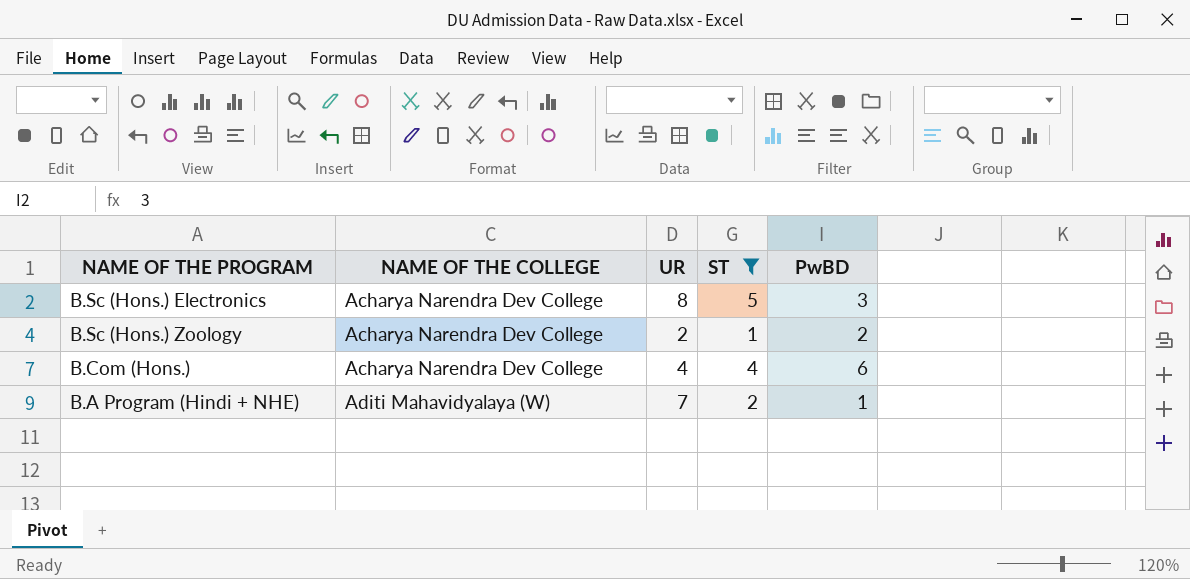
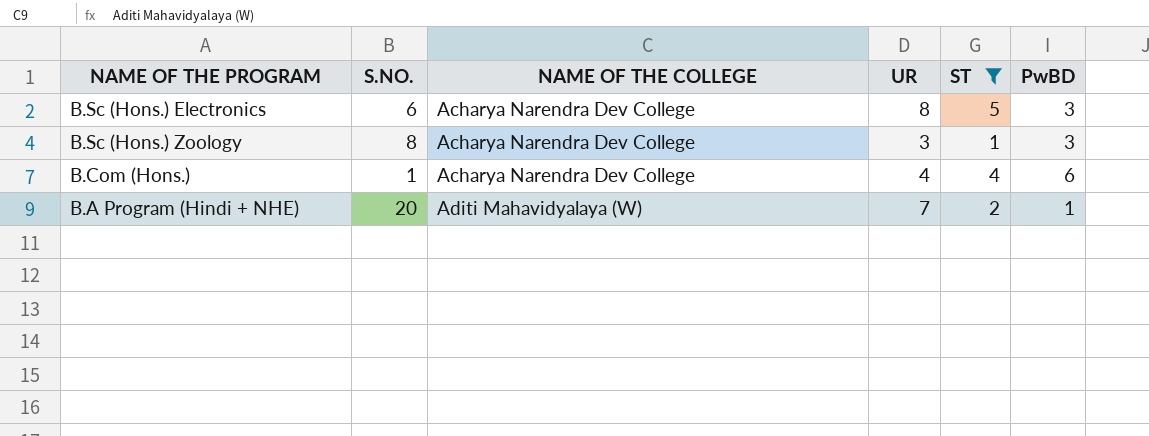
column S.NO. | position: none -> 2
B.Sc (Hons.) Zoology | UR: 2 -> 3
B.Sc (Hons.) Zoology | PwBD: 2 -> 3

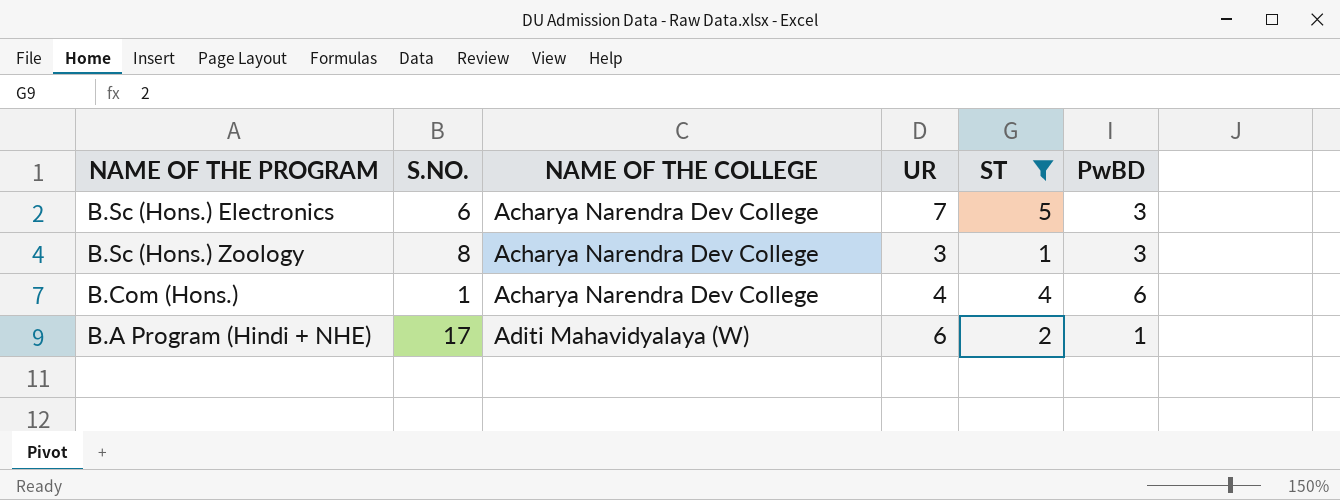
B.Sc (Hons.) Electronics | UR: 8 -> 7
B.A Program (Hindi + NHE) | S.NO.: 20 -> 17
B.A Program (Hindi + NHE) | UR: 7 -> 6

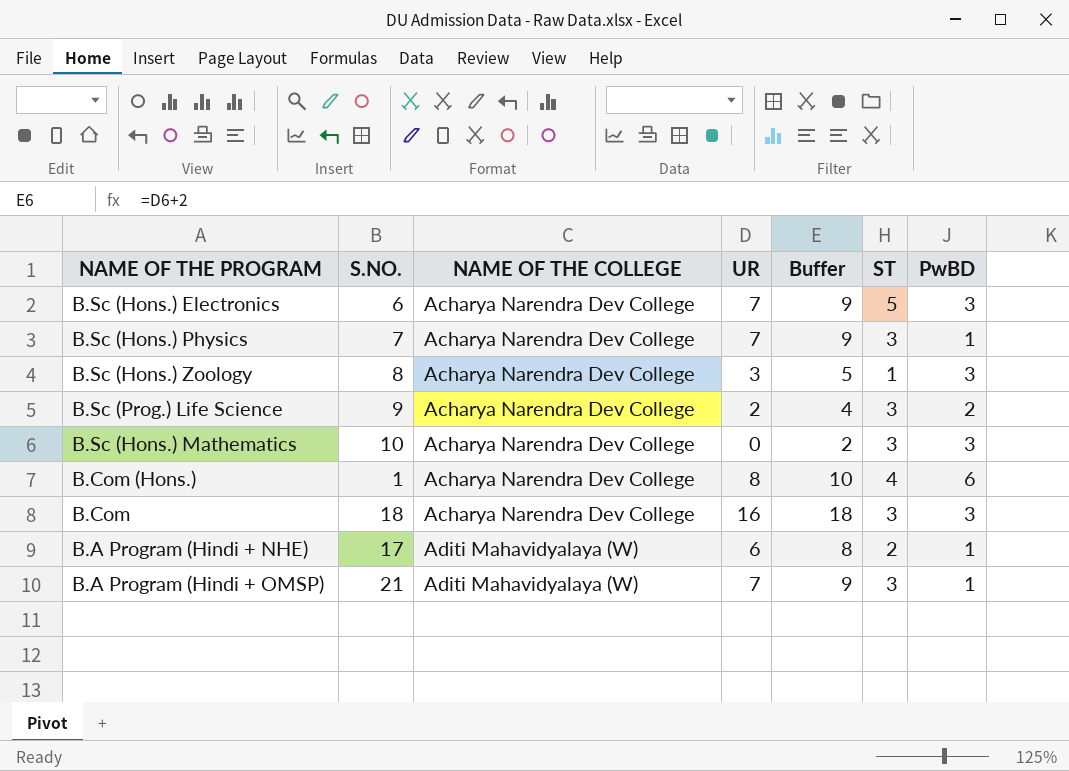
filter: ST != 3 -> none
column Buffer | formula: none -> [UR] + 2
B.Com (Hons.) | UR: 4 -> 8

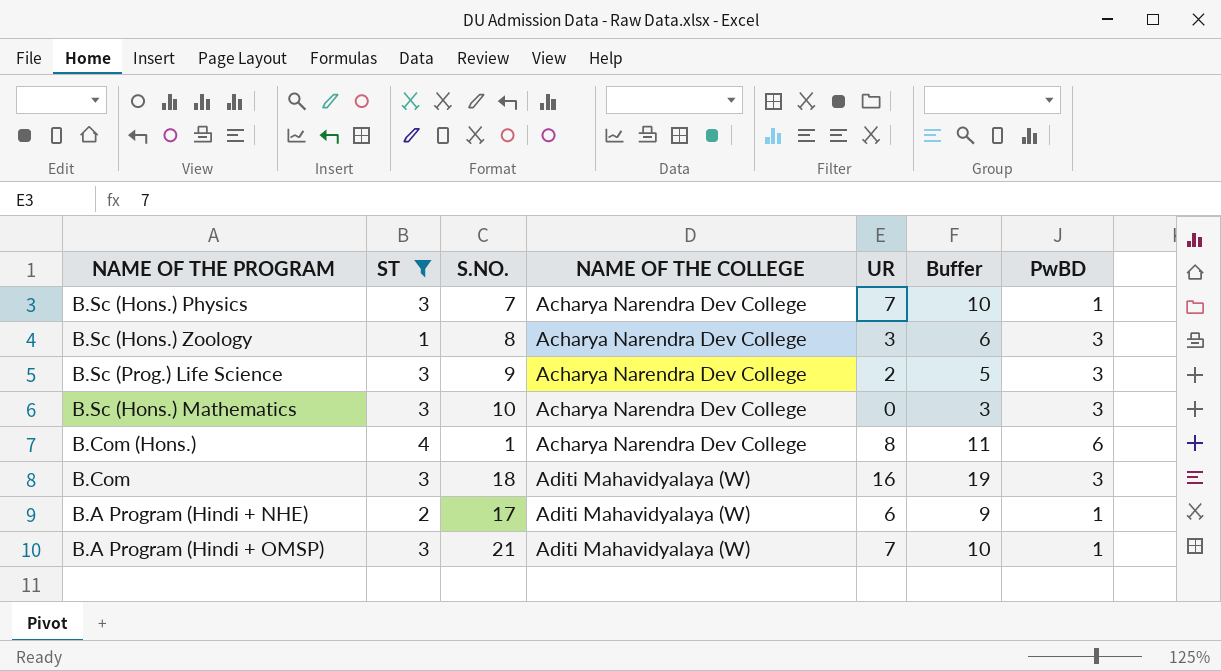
filter: none -> ST != 5
column ST | position: 6 -> 2
column Buffer | formula: [UR] + 2 -> [UR] + 3
B.Sc (Prog.) Life Science | PwBD: 2 -> 3
B.Com | NAME OF THE COLLEGE: Acharya Narendra Dev College -> Aditi Mahavidyalaya (W)

